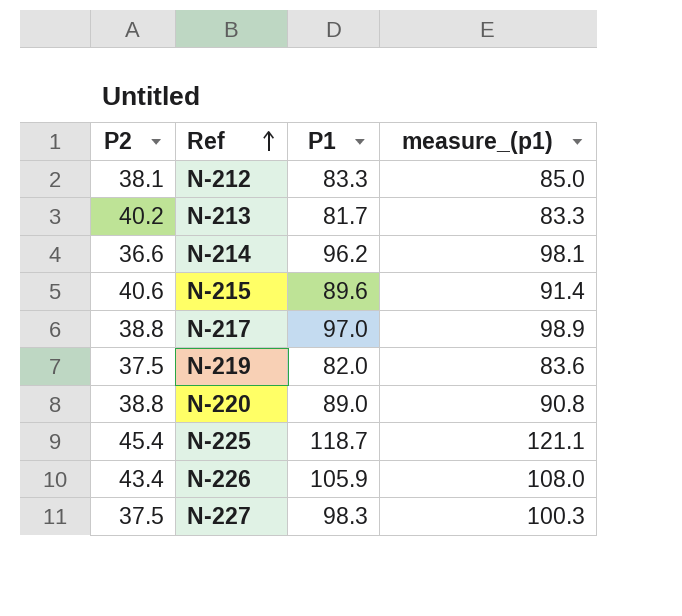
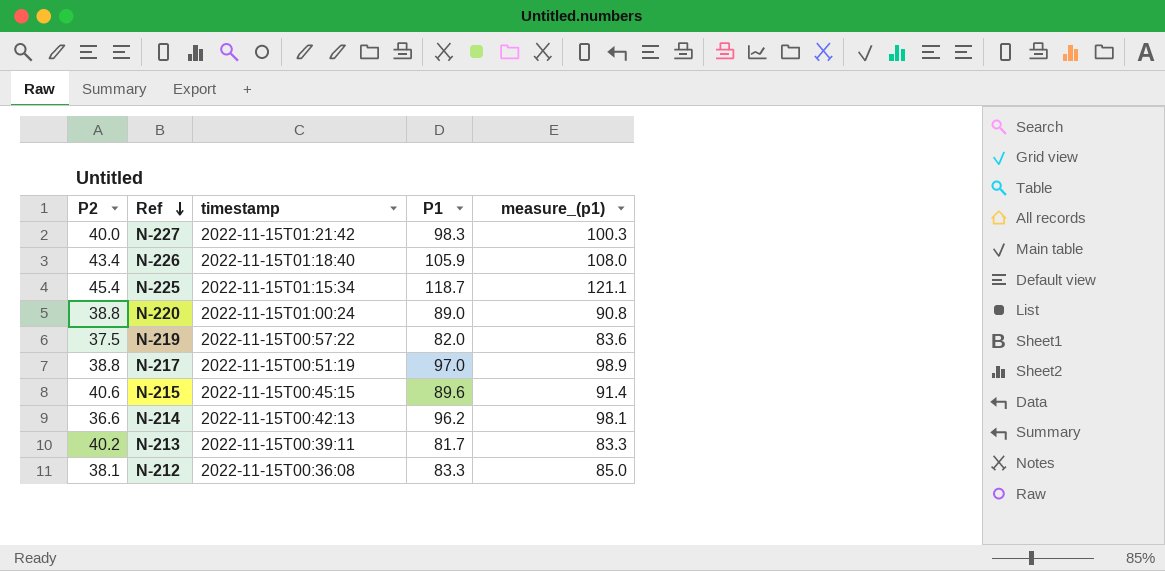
row order: Ref ascending -> Ref descending
column timestamp | position: none -> 3
N-227 | P2: 37.5 -> 40.0

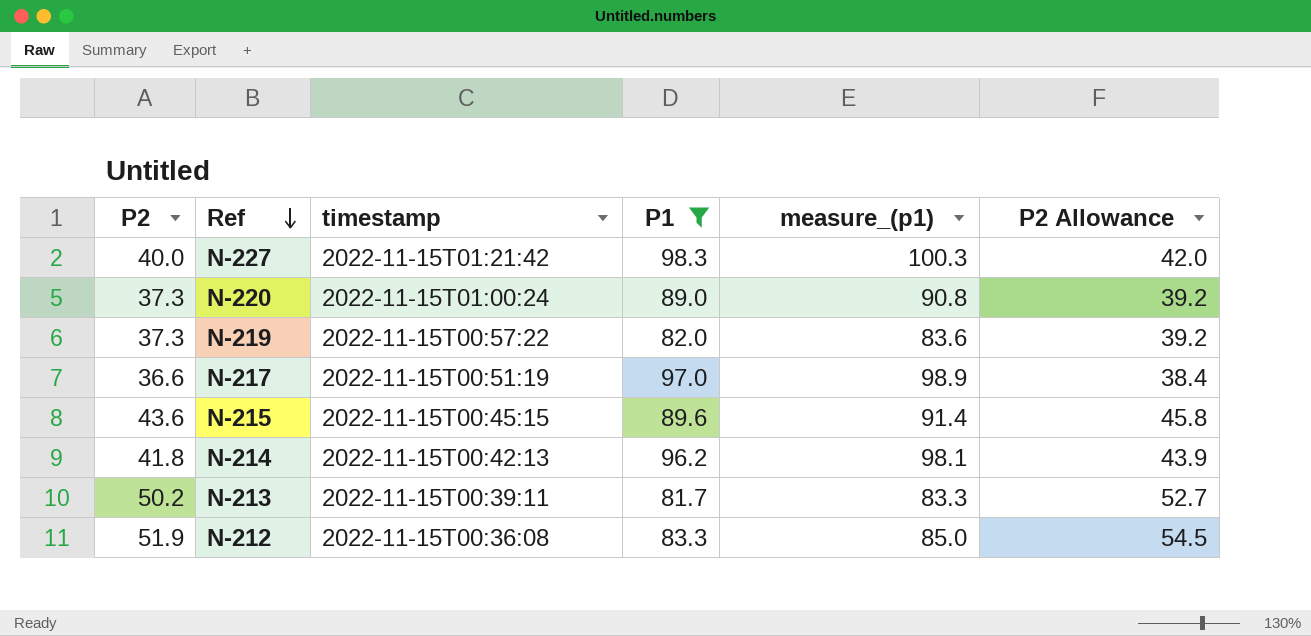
filter: none -> P1 <= 98.3
column P2 Allowance | formula: none -> [P2] * 1.05
N-220 | P2: 38.8 -> 37.3
N-219 | P2: 37.5 -> 37.3
N-217 | P2: 38.8 -> 36.6
N-215 | P2: 40.6 -> 43.6
N-214 | P2: 36.6 -> 41.8
N-213 | P2: 40.2 -> 50.2
N-212 | P2: 38.1 -> 51.9

